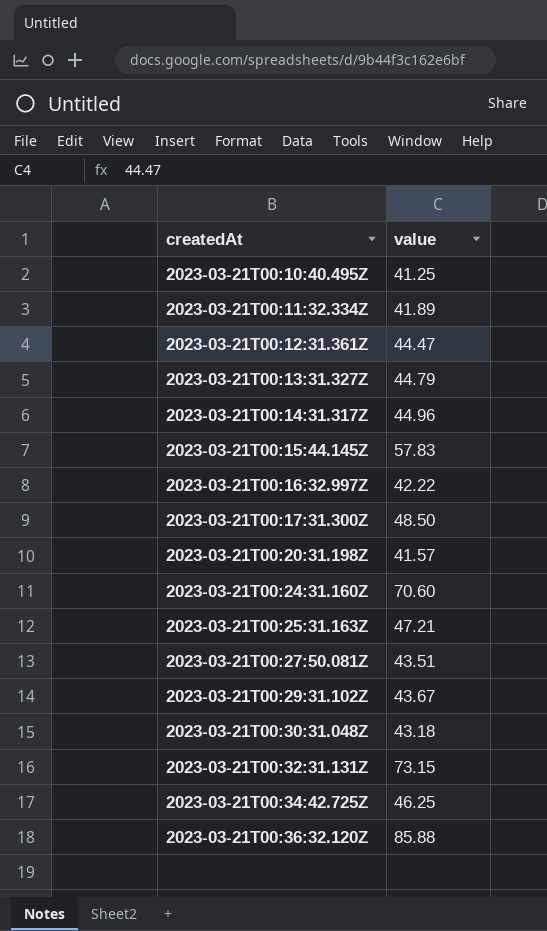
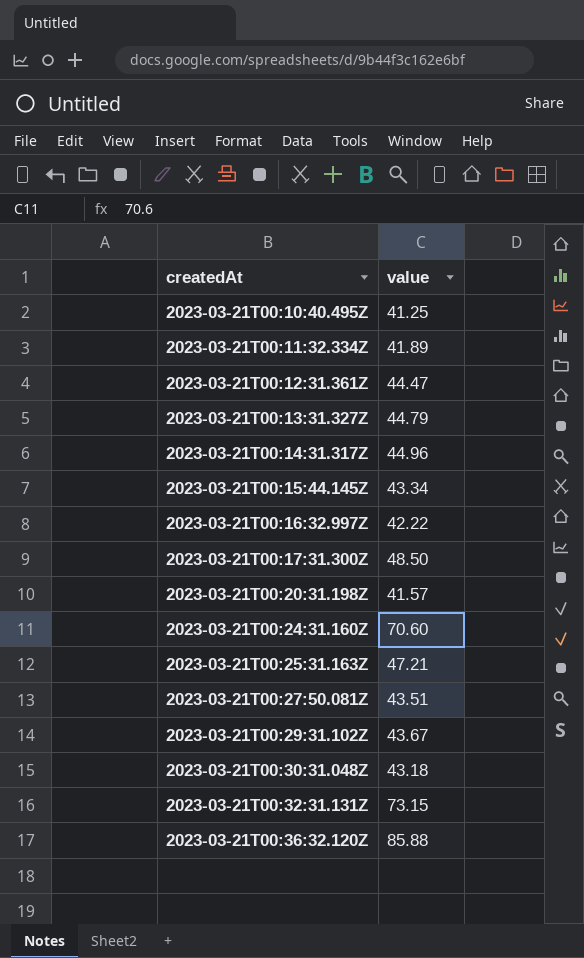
row 2023-03-21T00:34:42.725Z: 46.25 -> none
2023-03-21T00:15:44.145Z | value: 57.83 -> 43.34

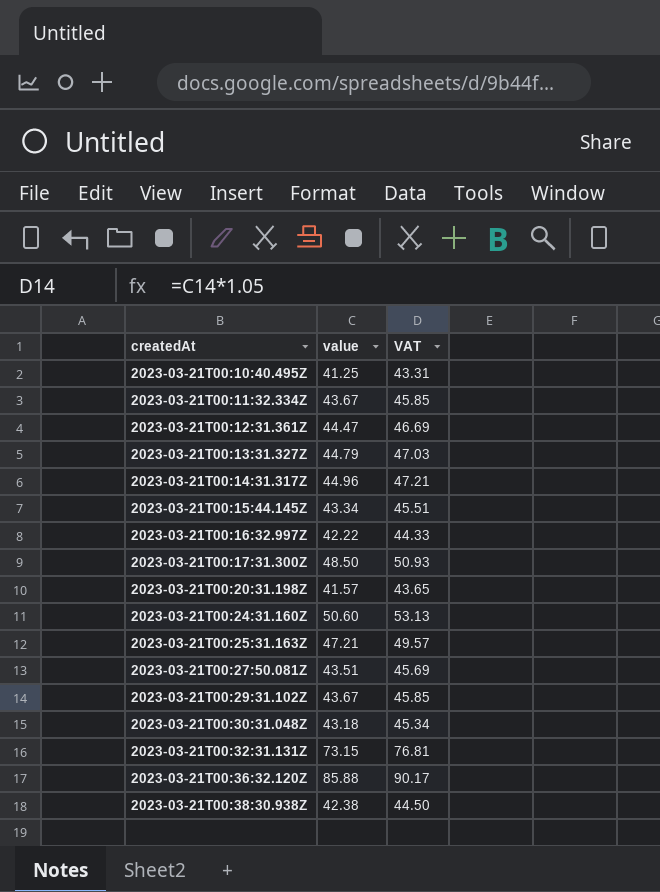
column VAT | formula: none -> [value] * 1.05
2023-03-21T00:11:32.334Z | value: 41.89 -> 43.67
2023-03-21T00:24:31.160Z | value: 70.60 -> 50.60
row 2023-03-21T00:38:30.938Z: none -> 42.38 | 44.50

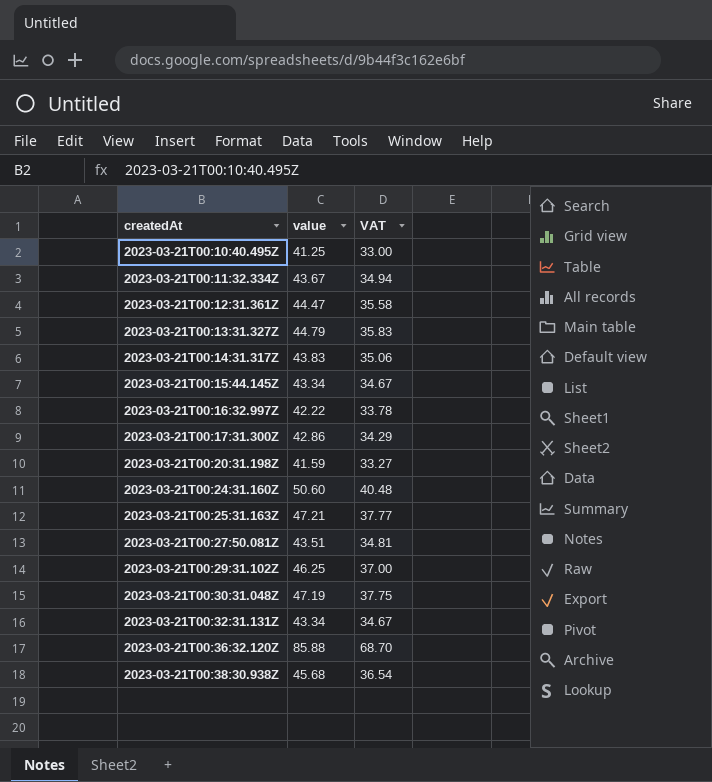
column VAT | formula: [value] * 1.05 -> [value] * 0.8
2023-03-21T00:14:31.317Z | value: 44.96 -> 43.83
2023-03-21T00:17:31.300Z | value: 48.50 -> 42.86
2023-03-21T00:20:31.198Z | value: 41.57 -> 41.59
2023-03-21T00:29:31.102Z | value: 43.67 -> 46.25
2023-03-21T00:30:31.048Z | value: 43.18 -> 47.19
2023-03-21T00:32:31.131Z | value: 73.15 -> 43.34
2023-03-21T00:38:30.938Z | value: 42.38 -> 45.68

